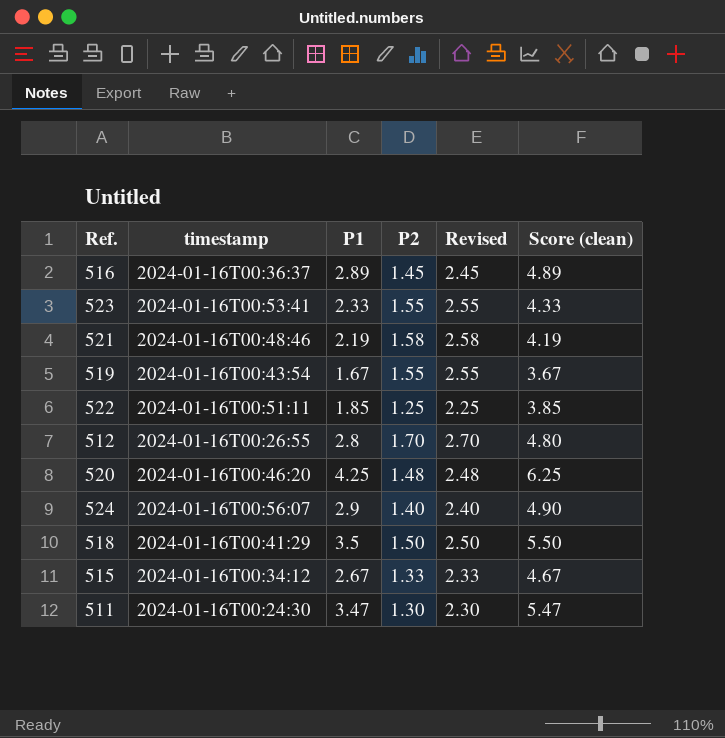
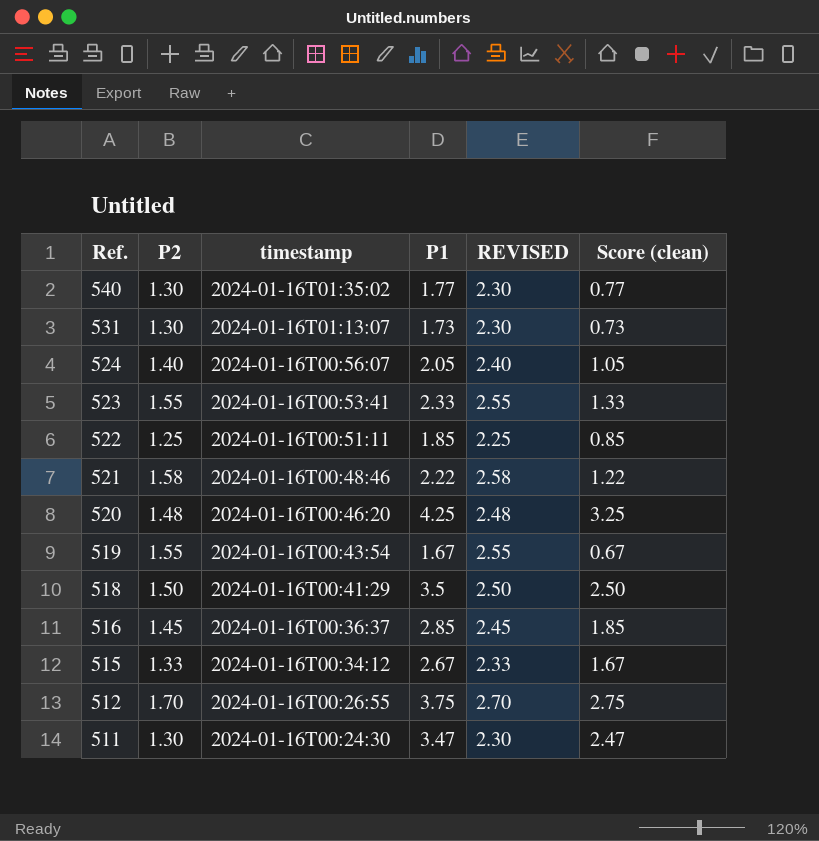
row order: none -> Ref. descending
column P2 | position: 4 -> 2
column name: Revised -> REVISED
column Score (clean) | formula: [P1] + 2 -> [P1] - 1
row 540: none -> 1.30 | 2024-01-16T01:35:02 | 1.77 | 2.30 | 0.77
row 531: none -> 1.30 | 2024-01-16T01:13:07 | 1.73 | 2.30 | 0.73
524 | P1: 2.9 -> 2.05
521 | P1: 2.19 -> 2.22
516 | P1: 2.89 -> 2.85
512 | P1: 2.8 -> 3.75

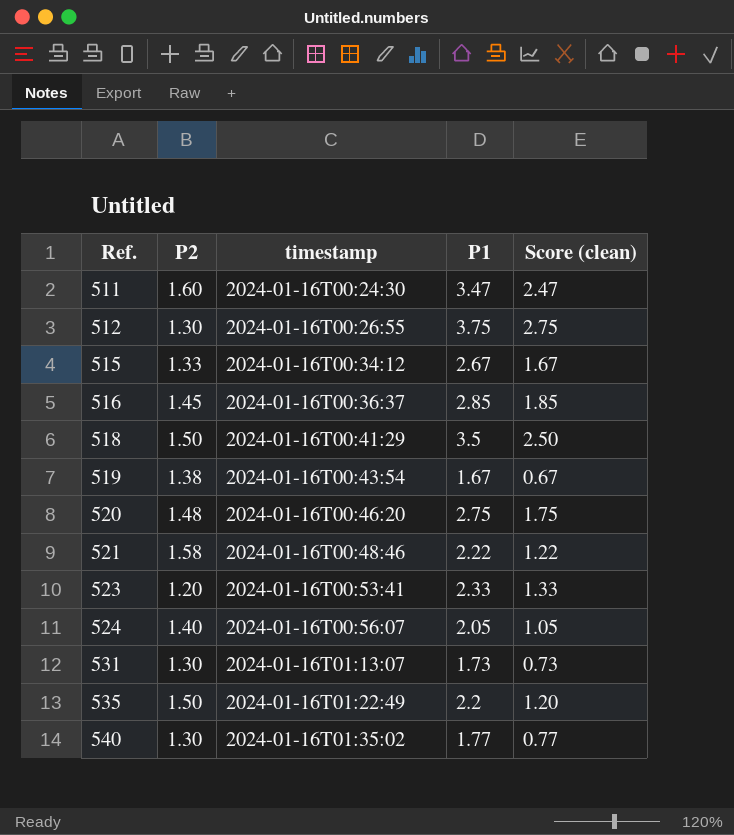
row order: Ref. descending -> Ref. ascending
column REVISED | formula: [P2] + 1 -> none
row 522: 1.25 | 2024-01-16T00:51:11 | 1.85 | 2.25 | 0.85 -> none
511 | P2: 1.30 -> 1.60
512 | P2: 1.70 -> 1.30
519 | P2: 1.55 -> 1.38
520 | P1: 4.25 -> 2.75
520 | Score (clean): 3.25 -> 1.75
523 | P2: 1.55 -> 1.20
row 535: none -> 1.50 | 2024-01-16T01:22:49 | 2.2 | 1.20

